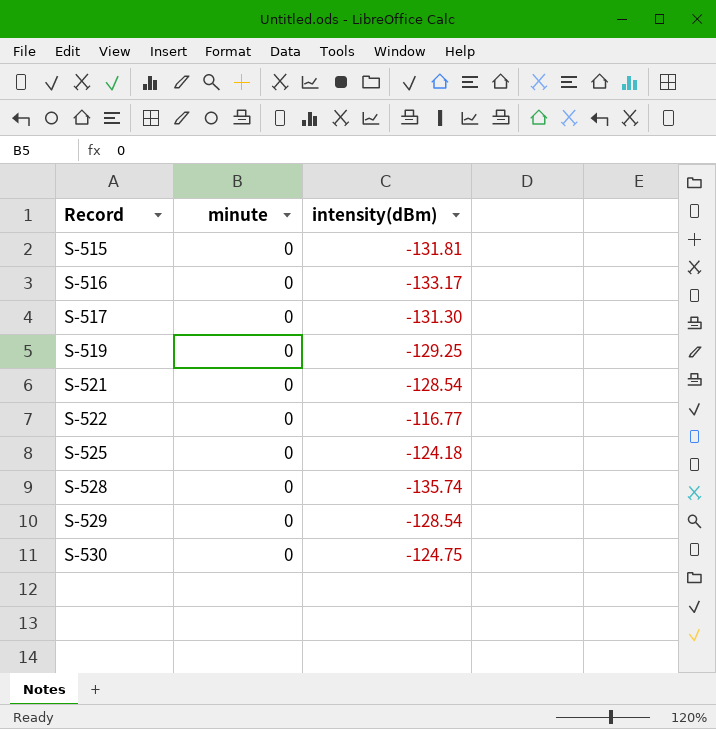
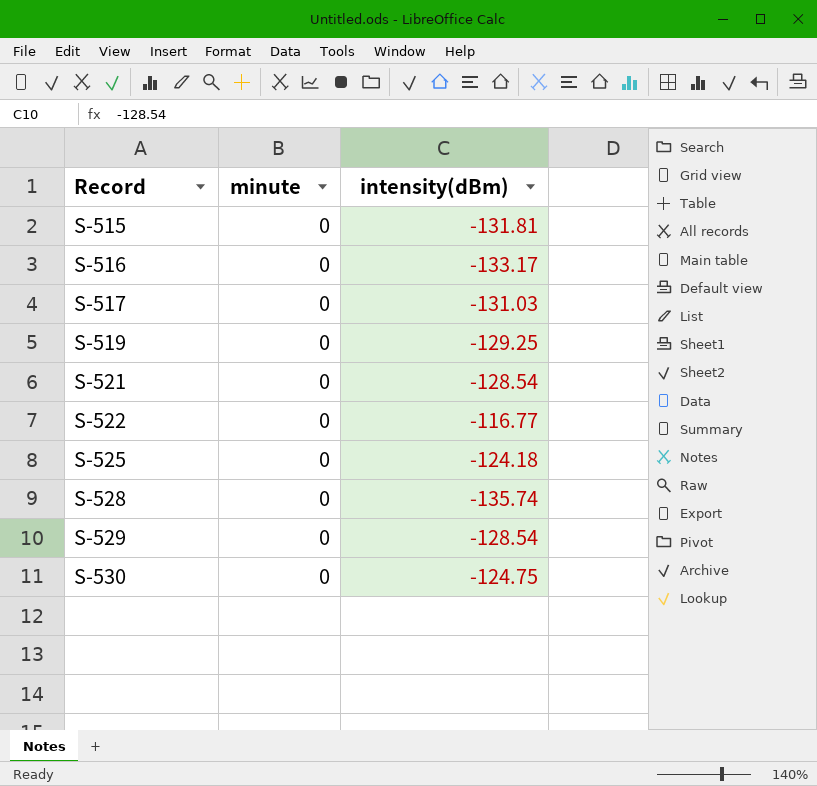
S-517 | intensity(dBm): -131.30 -> -131.03

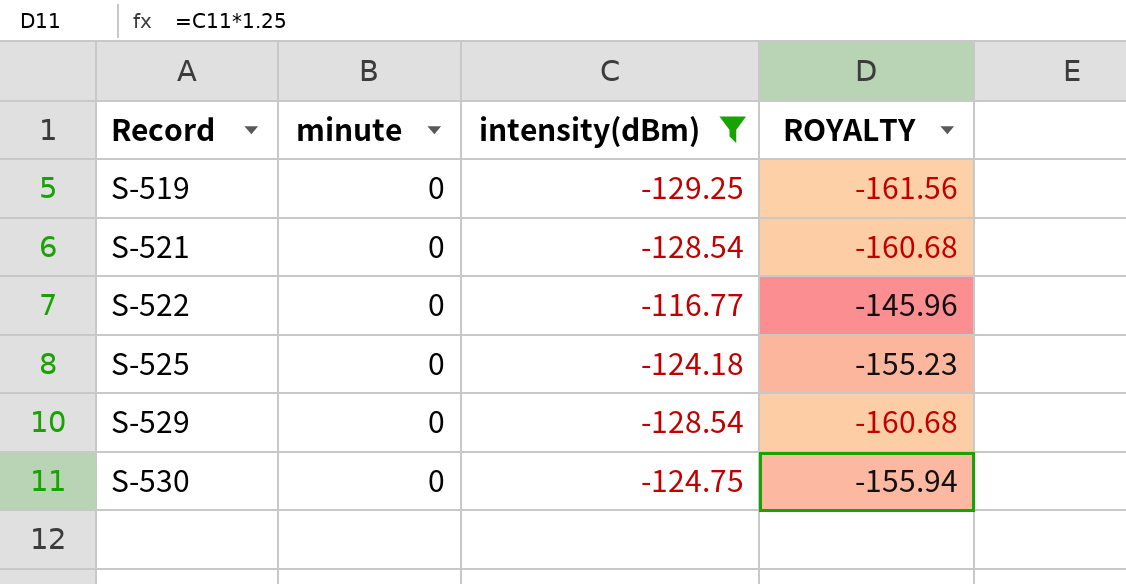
filter: none -> intensity(dBm) >= -129.25
column ROYALTY | formula: none -> [intensity(dBm)] * 1.25

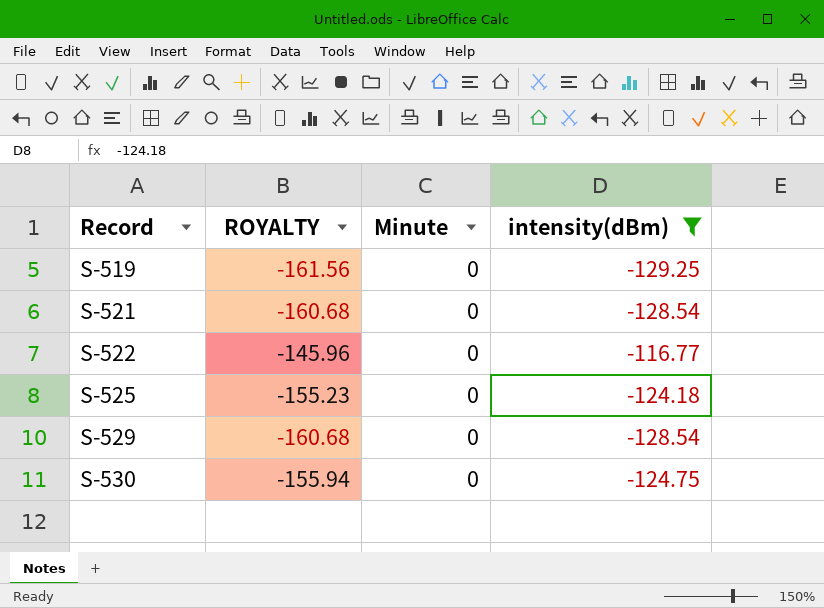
column ROYALTY | position: 4 -> 2
column name: minute -> Minute

